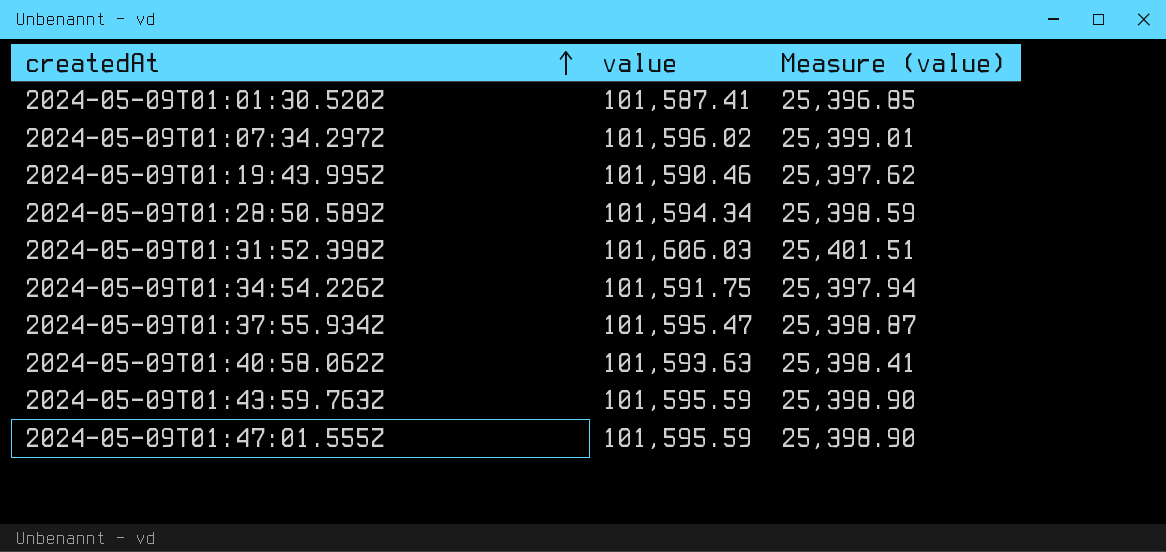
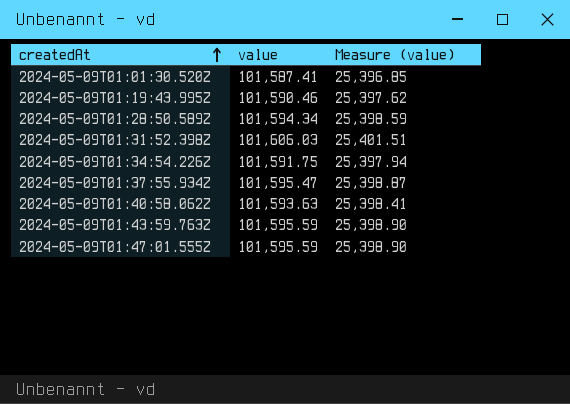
row 2024-05-09T01:07:34.297Z: 101,596.02 | 25,399.01 -> none

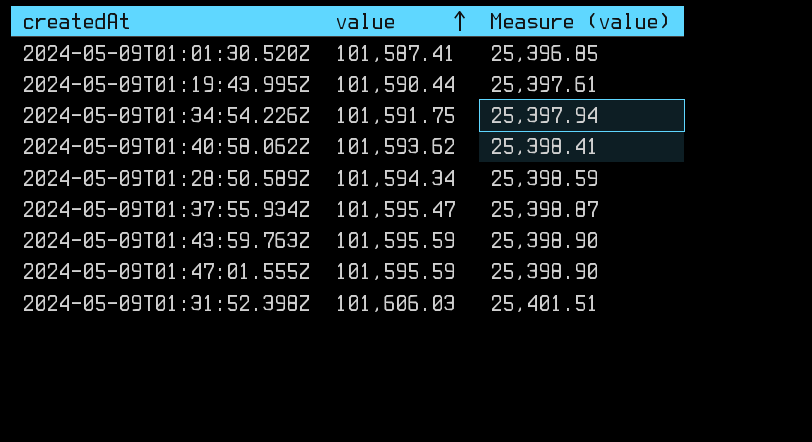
row order: createdAt ascending -> value ascending
2024-05-09T01:19:43.995Z | value: 101,590.46 -> 101,590.44
2024-05-09T01:19:43.995Z | Measure (value): 25,397.62 -> 25,397.61
2024-05-09T01:40:58.062Z | value: 101,593.63 -> 101,593.62

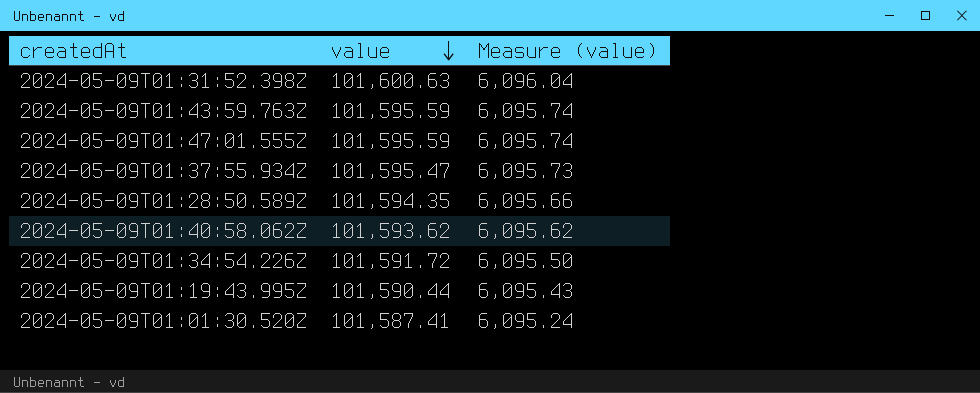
row order: value ascending -> value descending
column Measure (value) | formula: [value] * 0.25 -> [value] * 0.06
2024-05-09T01:31:52.398Z | value: 101,606.03 -> 101,600.63
2024-05-09T01:28:50.589Z | value: 101,594.34 -> 101,594.35
2024-05-09T01:34:54.226Z | value: 101,591.75 -> 101,591.72

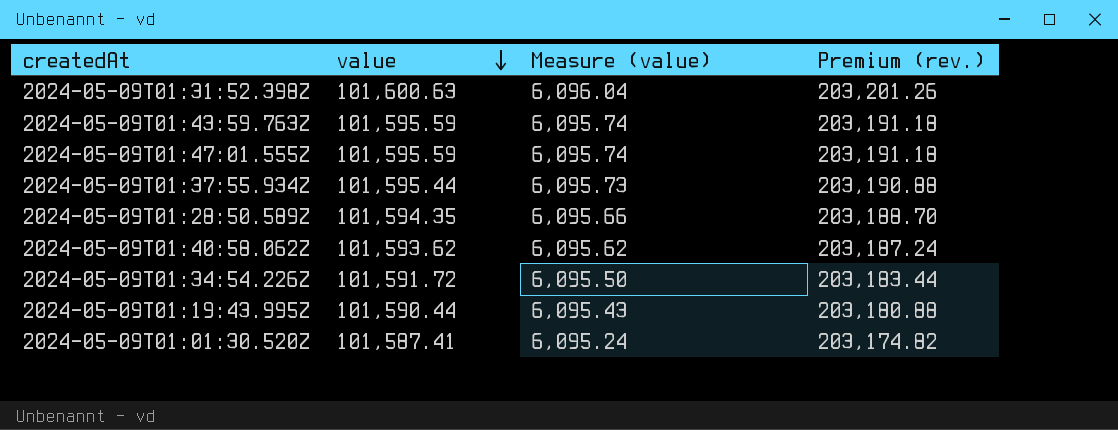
column Premium (rev.) | formula: none -> [value] * 2
2024-05-09T01:37:55.934Z | value: 101,595.47 -> 101,595.44

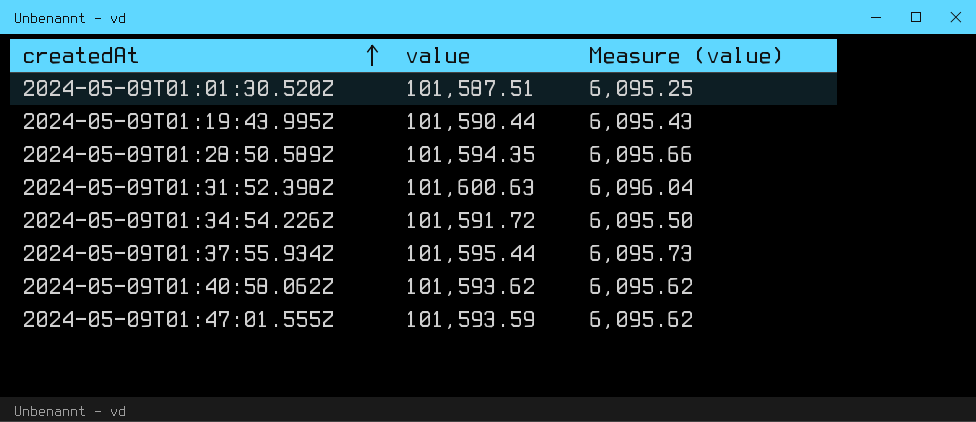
row order: value descending -> createdAt ascending
column Premium (rev.) | formula: [value] * 2 -> none
row 2024-05-09T01:43:59.763Z: 101,595.59 | 6,095.74 | 203,191.18 -> none
2024-05-09T01:01:30.520Z | value: 101,587.41 -> 101,587.51
2024-05-09T01:01:30.520Z | Measure (value): 6,095.24 -> 6,095.25
2024-05-09T01:47:01.555Z | value: 101,595.59 -> 101,593.59
2024-05-09T01:47:01.555Z | Measure (value): 6,095.74 -> 6,095.62

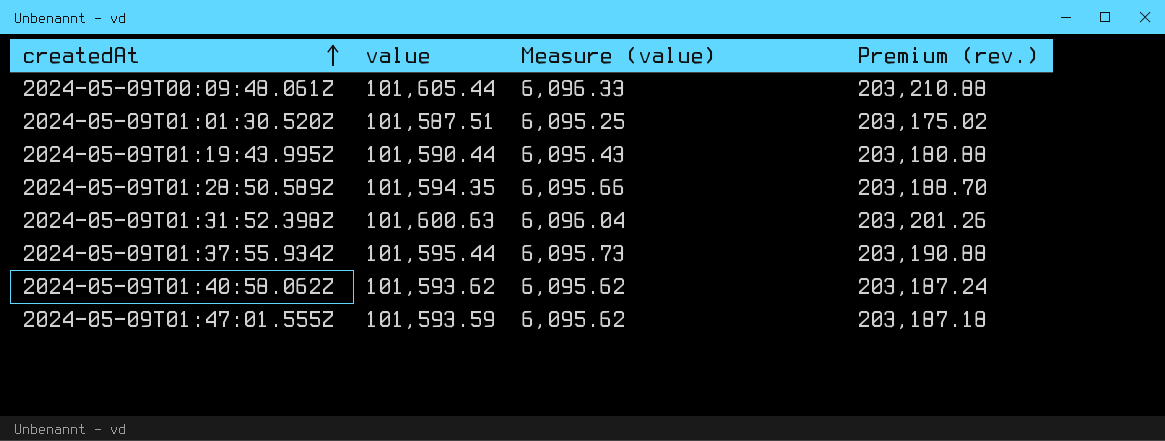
column Premium (rev.) | formula: none -> [value] * 2
row 2024-05-09T01:34:54.226Z: 101,591.72 | 6,095.50 -> none
row 2024-05-09T00:09:48.061Z: none -> 101,605.44 | 6,096.33 | 203,210.88

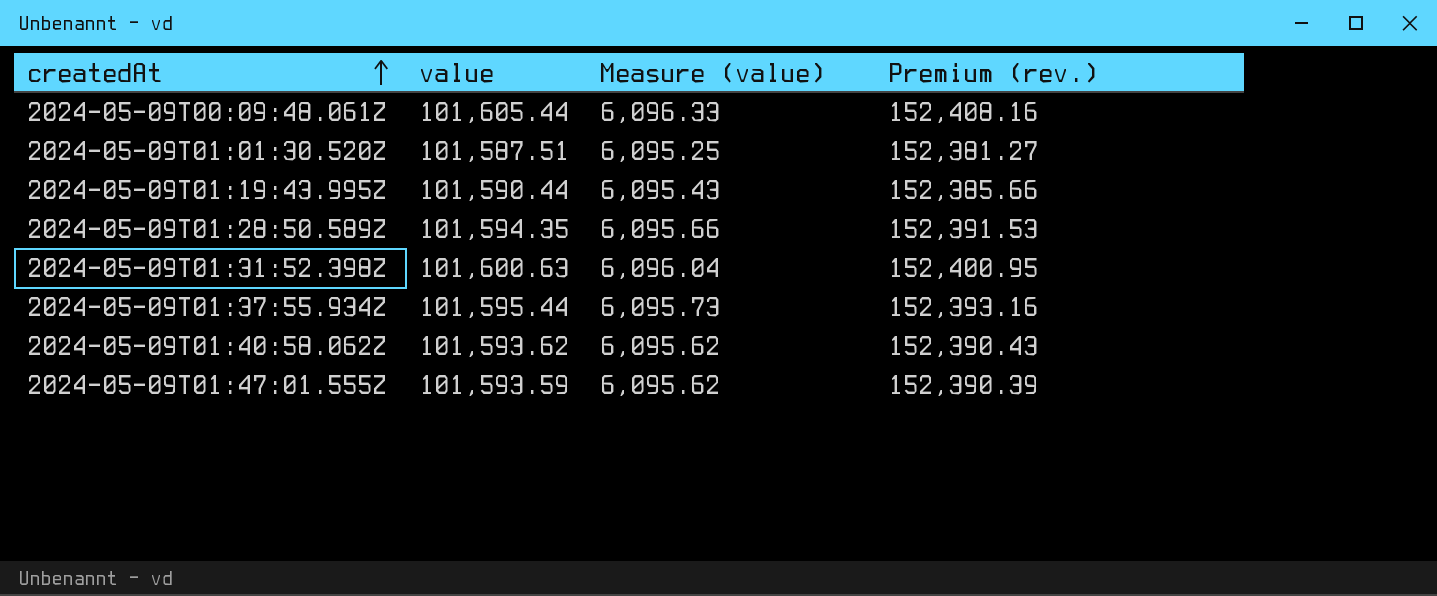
column Premium (rev.) | formula: [value] * 2 -> [value] * 1.5

